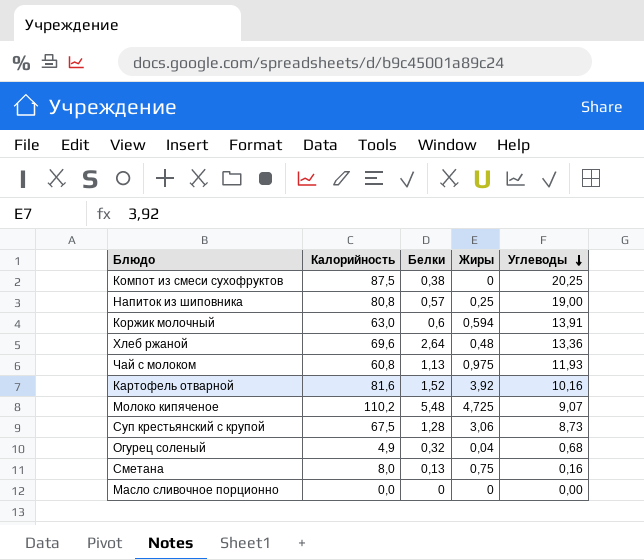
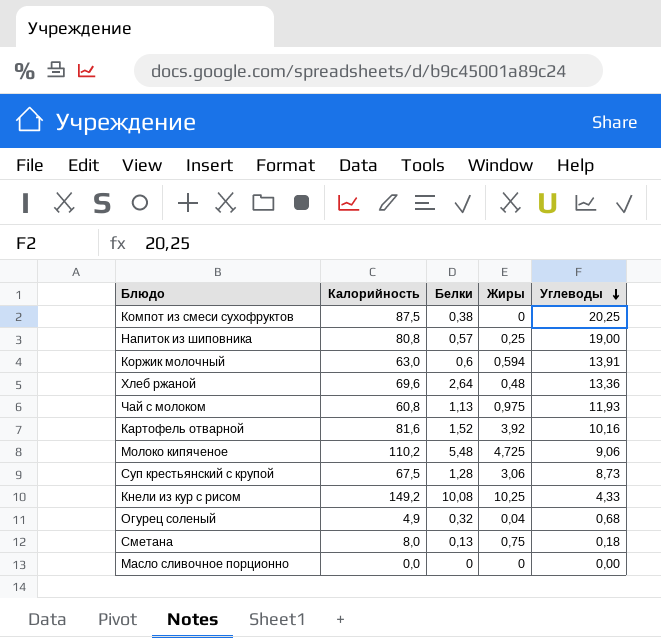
Молоко кипяченое | Углеводы: 9,07 -> 9,06
row Кнели из кур с рисом: none -> 149,2 | 10,08 | 10,25 | 4,33
Сметана | Углеводы: 0,16 -> 0,18

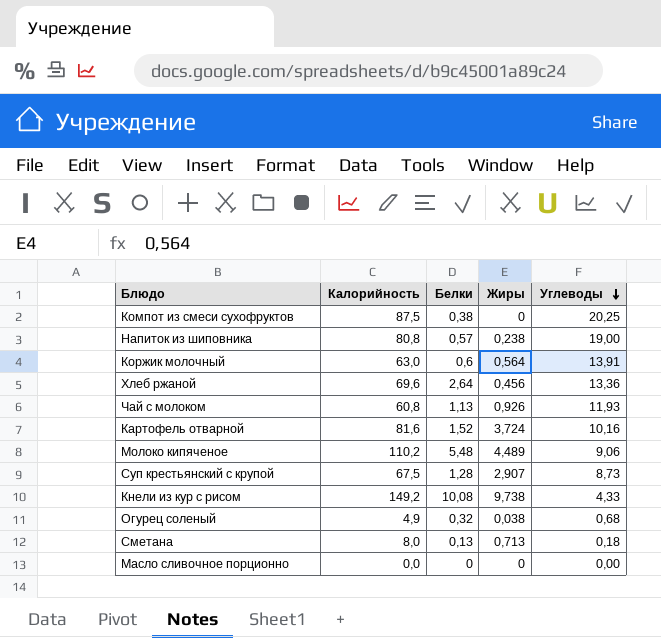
Напиток из шиповника | Жиры: 0,25 -> 0,238
Коржик молочный | Жиры: 0,594 -> 0,564
Хлеб ржаной | Жиры: 0,48 -> 0,456
Чай с молоком | Жиры: 0,975 -> 0,926
Картофель отварной | Жиры: 3,92 -> 3,724
Молоко кипяченое | Жиры: 4,725 -> 4,489
Суп крестьянский с крупой | Жиры: 3,06 -> 2,907
Кнели из кур с рисом | Жиры: 10,25 -> 9,738
Огурец соленый | Жиры: 0,04 -> 0,038
Сметана | Жиры: 0,75 -> 0,713

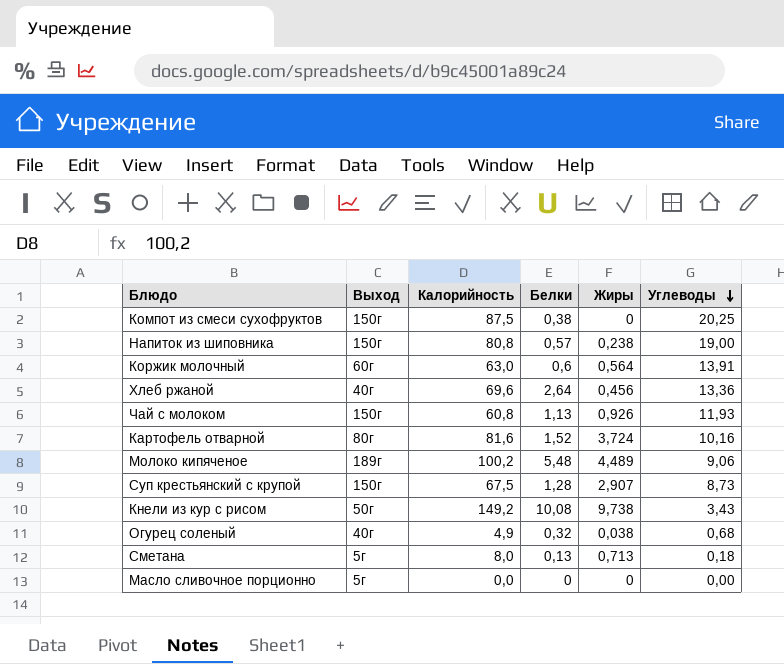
column Выход | position: none -> 2
Молоко кипяченое | Калорийность: 110,2 -> 100,2
Кнели из кур с рисом | Углеводы: 4,33 -> 3,43

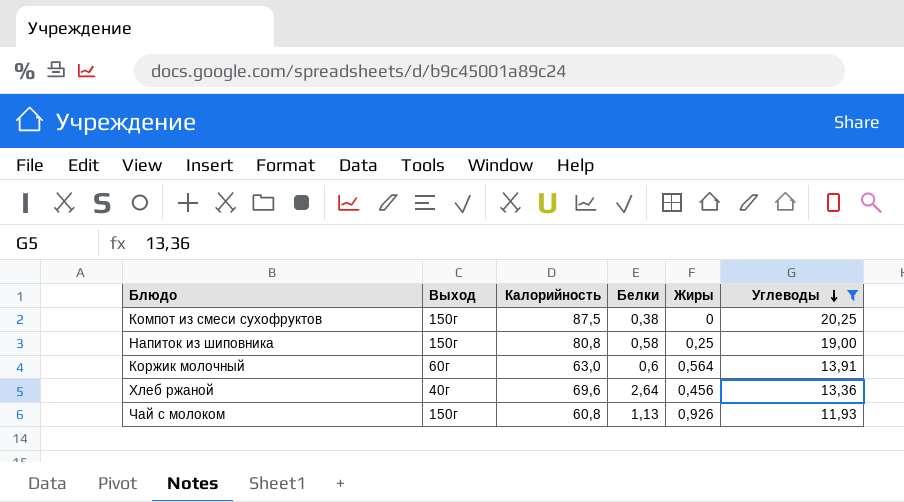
filter: none -> Углеводы >= 11,93
Напиток из шиповника | Белки: 0,57 -> 0,58
Напиток из шиповника | Жиры: 0,238 -> 0,25

